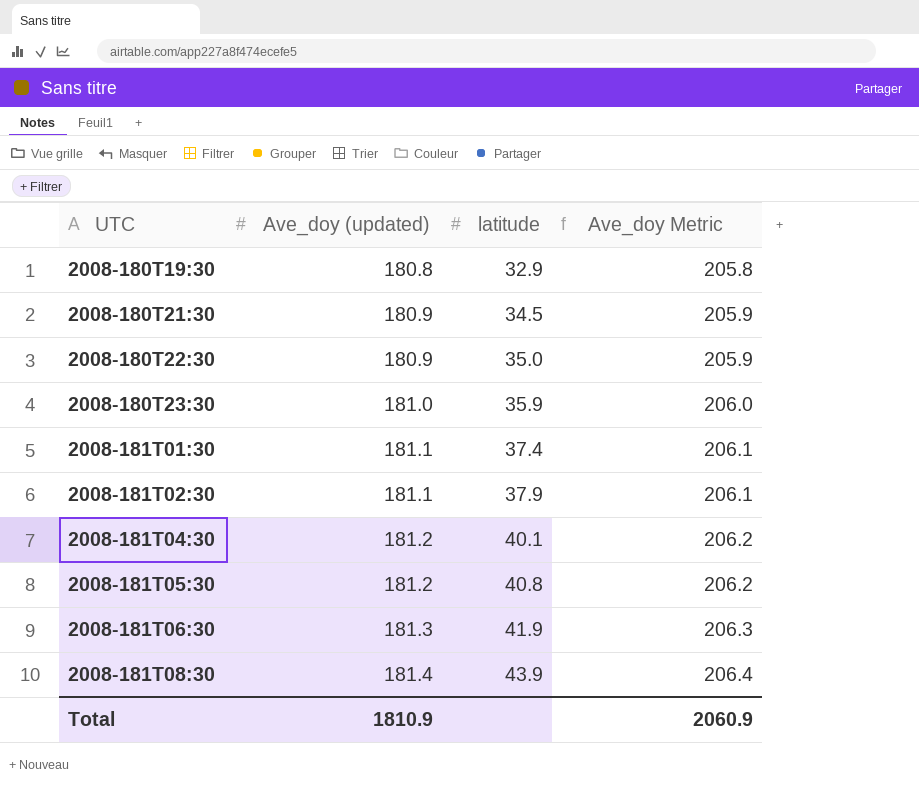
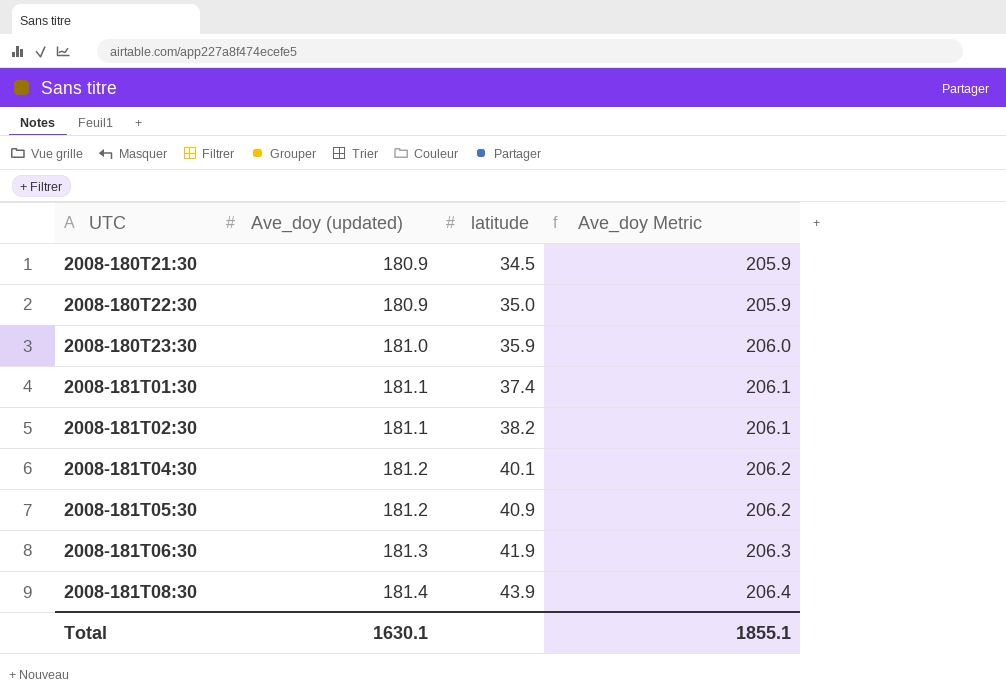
row 2008-180T19:30: 180.8 | 32.9 | 205.8 -> none
2008-181T02:30 | latitude: 37.9 -> 38.2
2008-181T05:30 | latitude: 40.8 -> 40.9
Total | Ave_doy (updated): 1810.9 -> 1630.1
Total | Ave_doy Metric: 2060.9 -> 1855.1

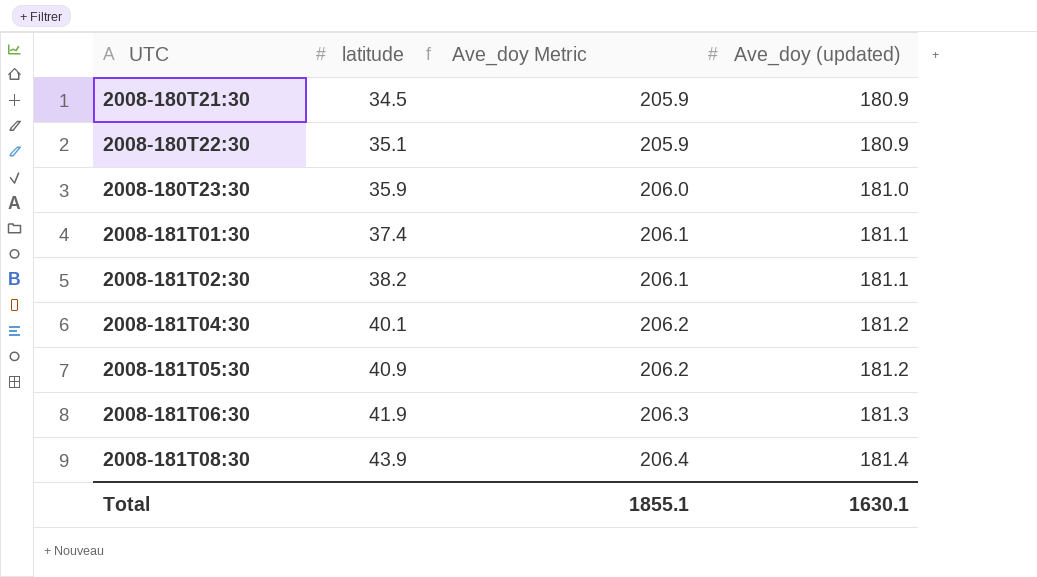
column Ave_doy (updated) | position: 2 -> 4
2008-180T22:30 | latitude: 35.0 -> 35.1

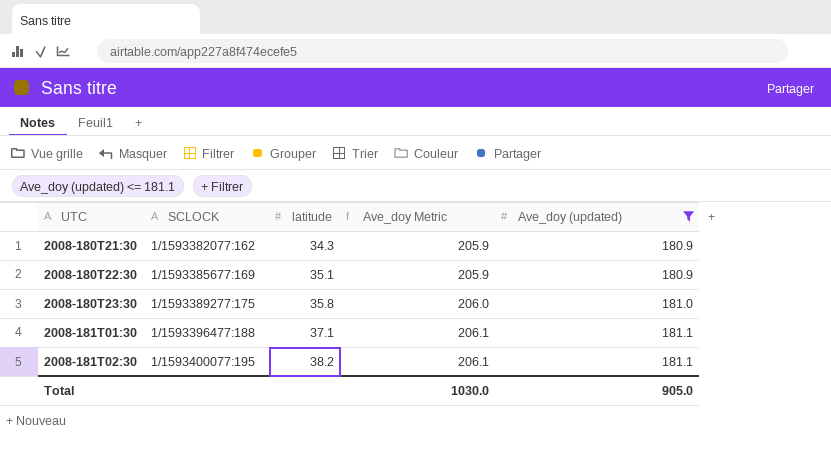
filter: none -> Ave_doy (updated) <= 181.1
column SCLOCK | position: none -> 2
2008-180T21:30 | latitude: 34.5 -> 34.3
2008-180T23:30 | latitude: 35.9 -> 35.8
2008-181T01:30 | latitude: 37.4 -> 37.1
Total | Ave_doy Metric: 1855.1 -> 1030.0
Total | Ave_doy (updated): 1630.1 -> 905.0

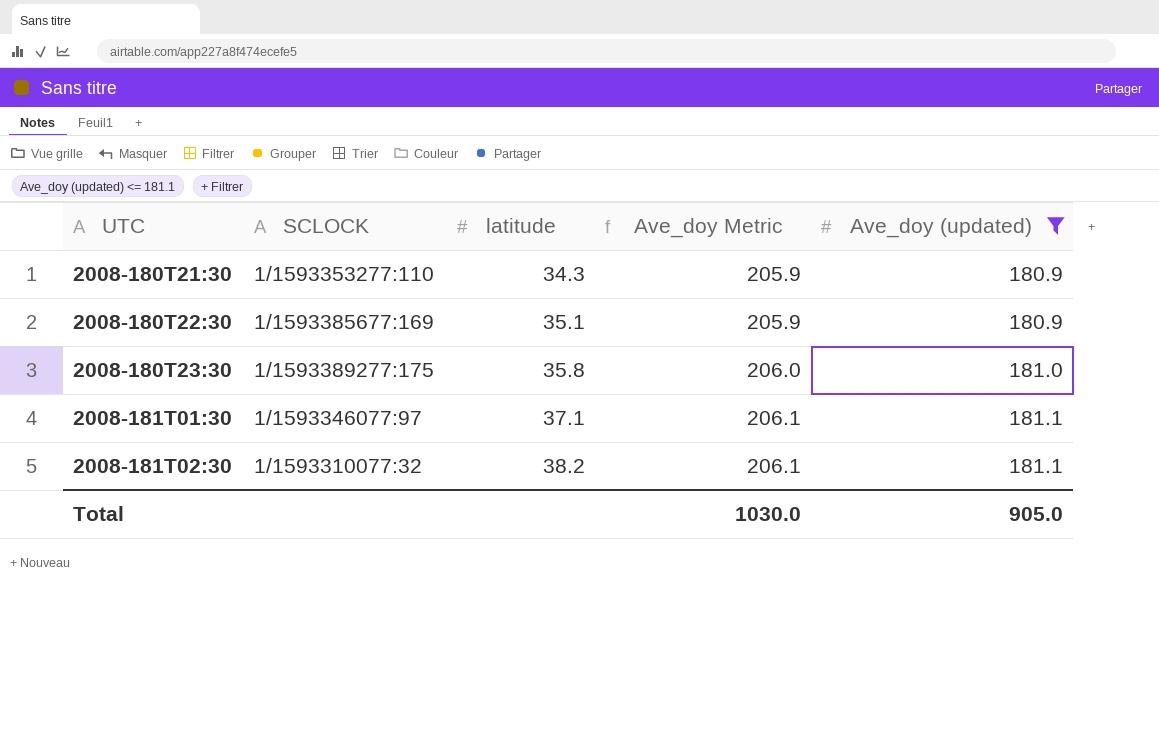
2008-180T21:30 | SCLOCK: 1/1593382077:162 -> 1/1593353277:110
2008-181T01:30 | SCLOCK: 1/1593396477:188 -> 1/1593346077:97
2008-181T02:30 | SCLOCK: 1/1593400077:195 -> 1/1593310077:32

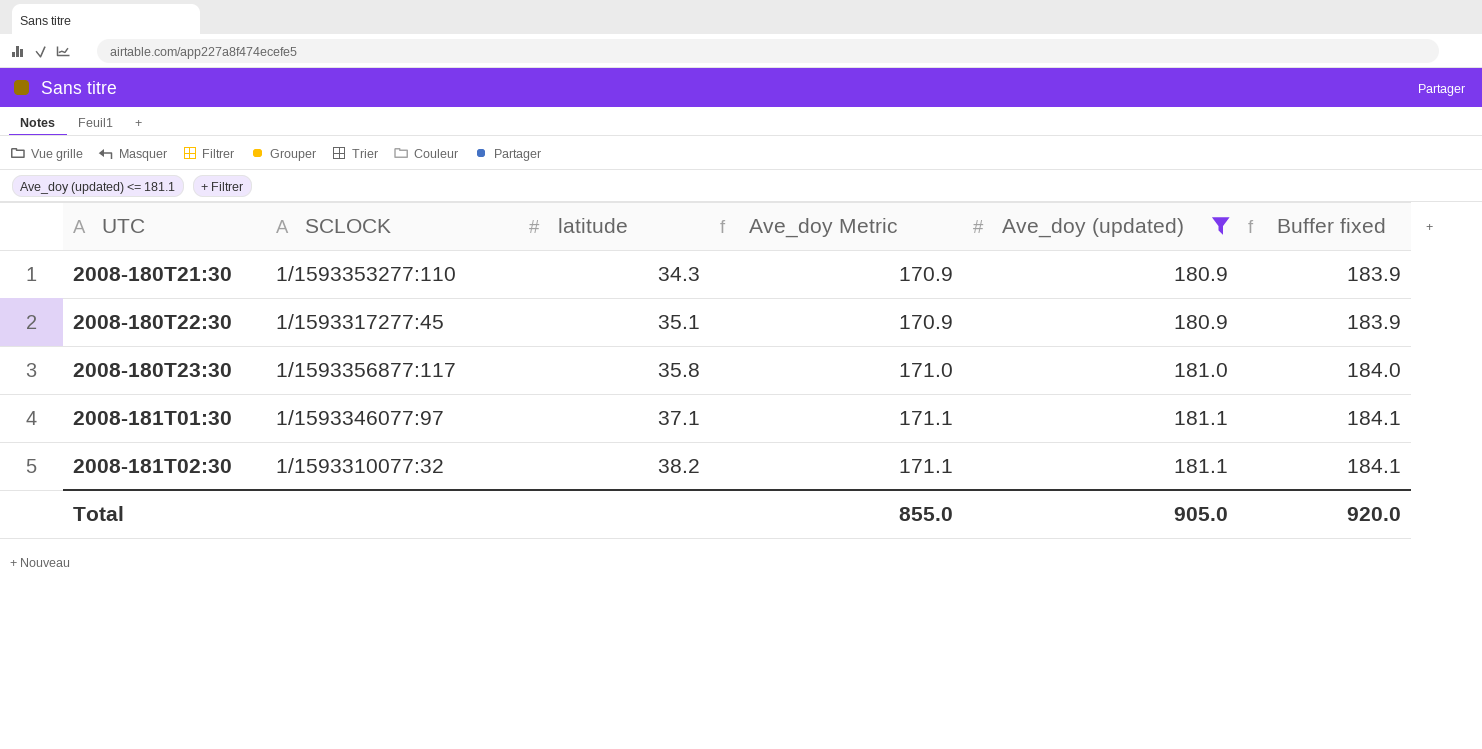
column Ave_doy Metric | formula: [Ave_doy (updated)] + 25 -> [Ave_doy (updated)] - 10
column Buffer fixed | formula: none -> [Ave_doy (updated)] + 3
2008-180T22:30 | SCLOCK: 1/1593385677:169 -> 1/1593317277:45
2008-180T23:30 | SCLOCK: 1/1593389277:175 -> 1/1593356877:117
Total | Ave_doy Metric: 1030.0 -> 855.0

